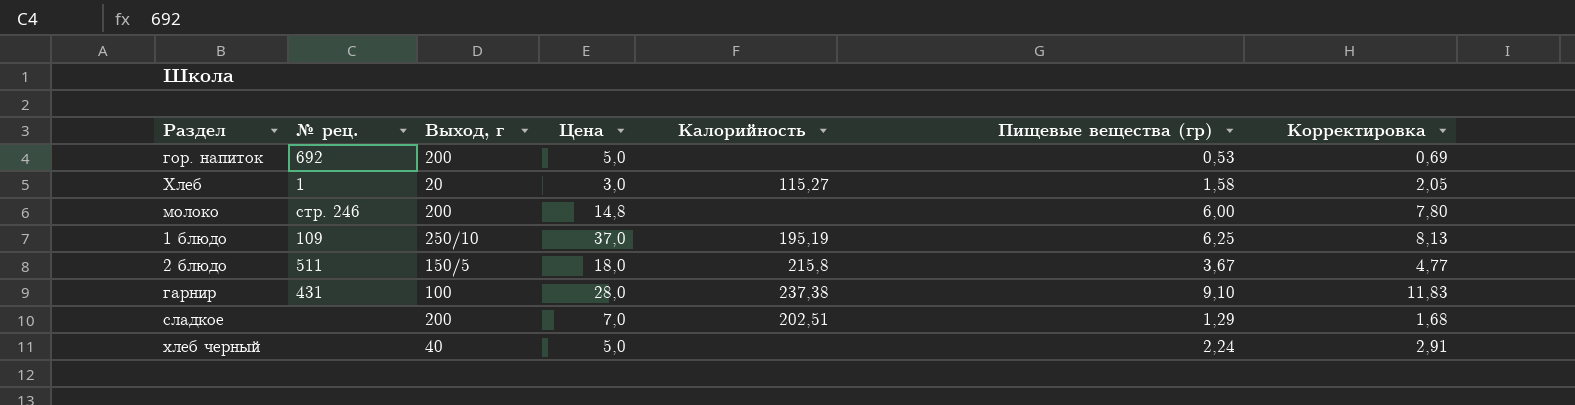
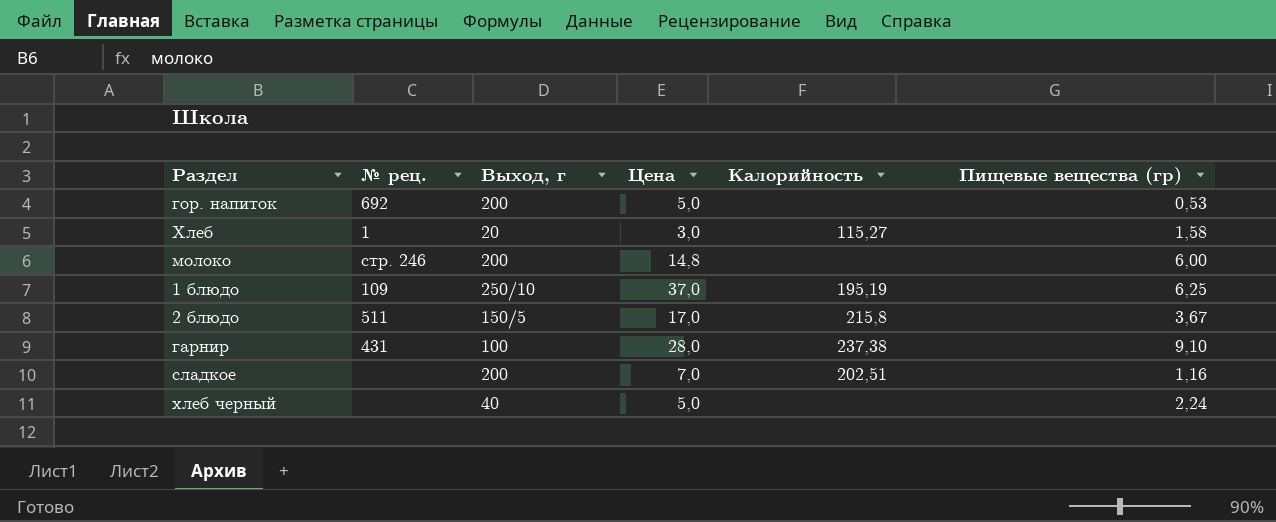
column Корректировка | formula: [Пищевые вещества (гр)] * 1,3 -> none
2 блюдо | Цена: 18,0 -> 17,0
сладкое | Пищевые вещества (гр): 1,29 -> 1,16

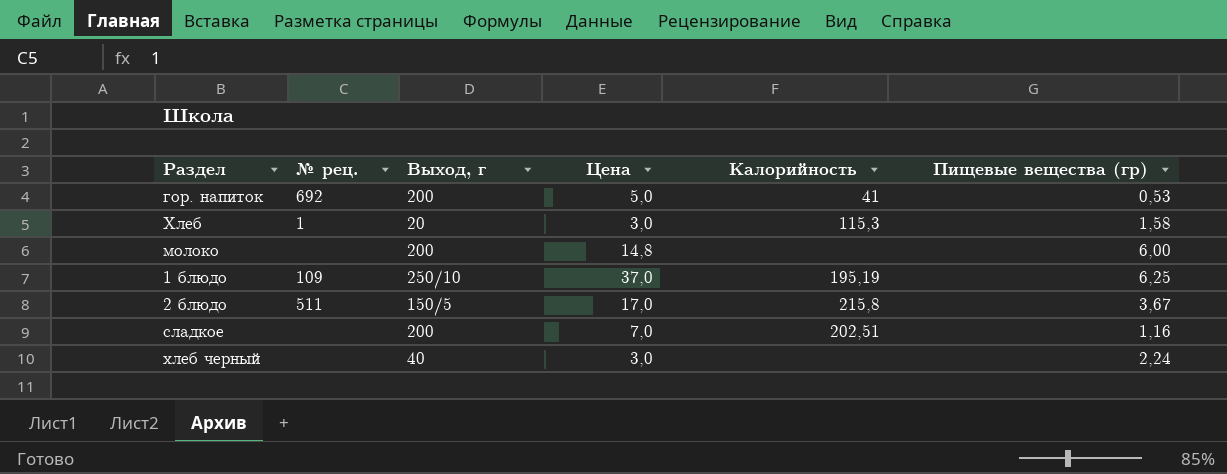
row гарнир: 431 | 100 | 28,0 | 237,38 | 9,10 -> none
гор. напиток | Калорийность: none -> 41
Хлеб | Калорийность: 115,27 -> 115,3
молоко | № рец.: стр. 246 -> none
хлеб черный | Цена: 5,0 -> 3,0

